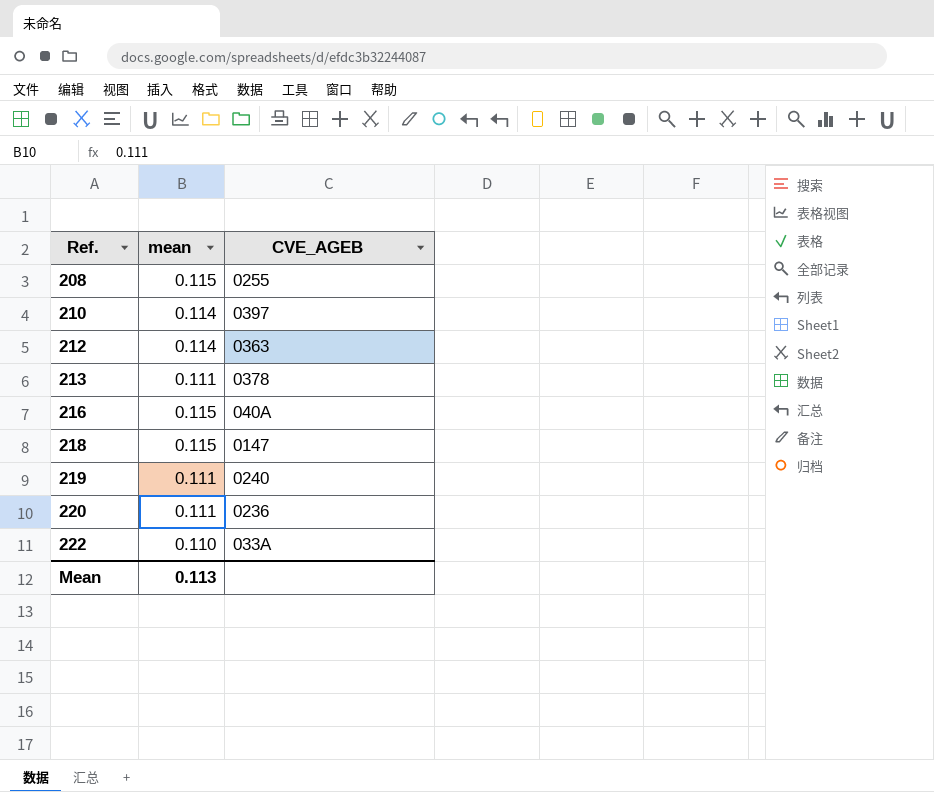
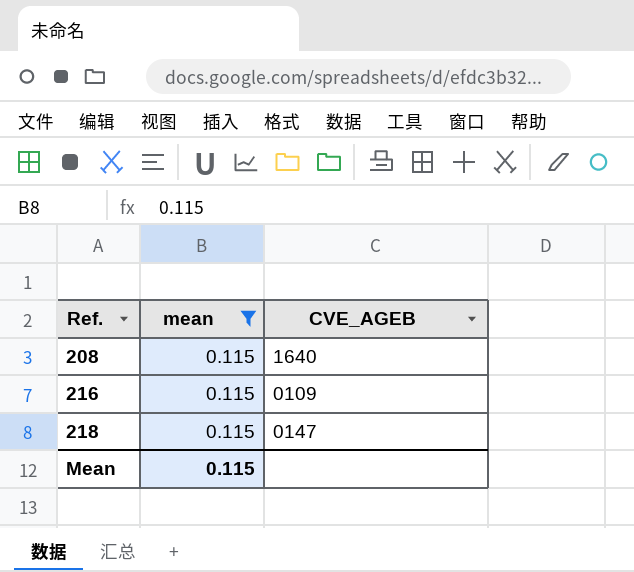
filter: none -> mean = 0.115
208 | CVE_AGEB: 0255 -> 1640
216 | CVE_AGEB: 040A -> 0109
Mean | mean: 0.113 -> 0.115

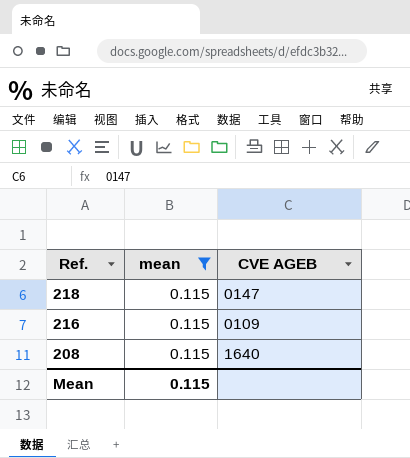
row order: Ref. ascending -> Ref. descending
column name: CVE_AGEB -> CVE AGEB

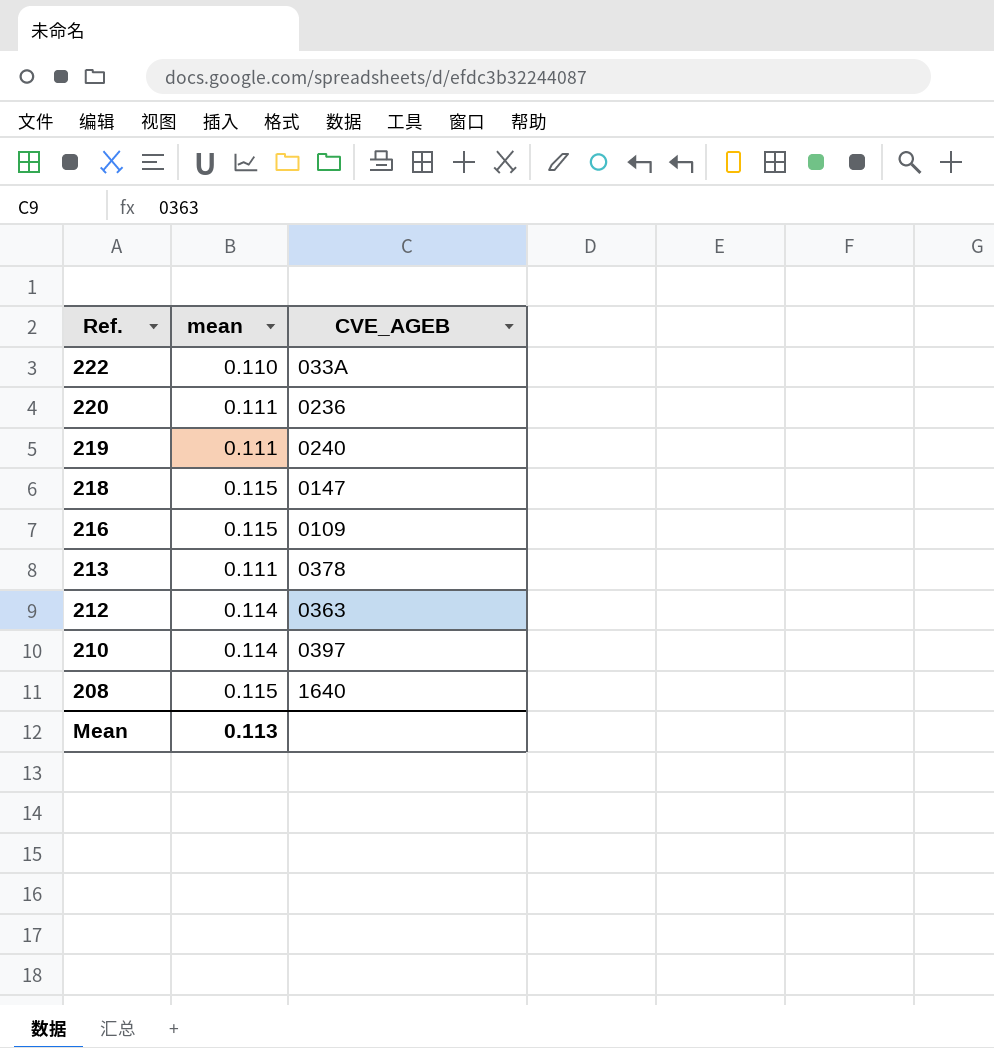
filter: mean = 0.115 -> none
column name: CVE AGEB -> CVE_AGEB
Mean | mean: 0.115 -> 0.113

